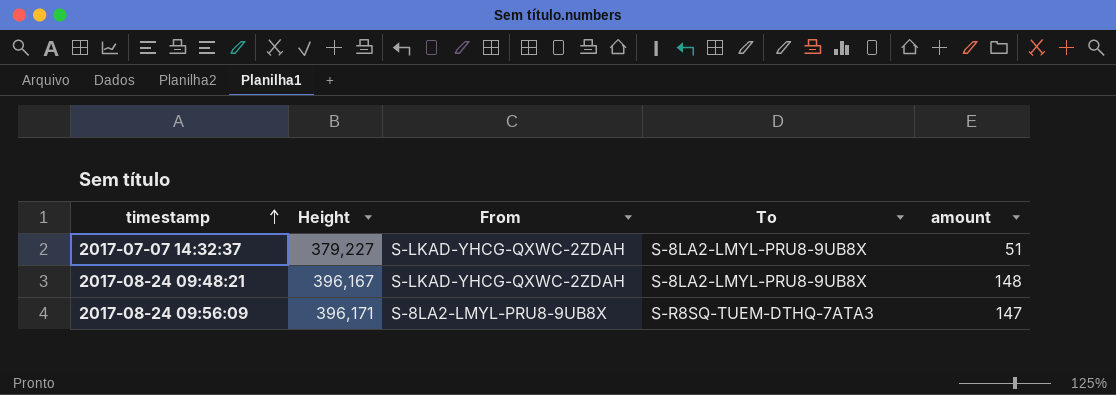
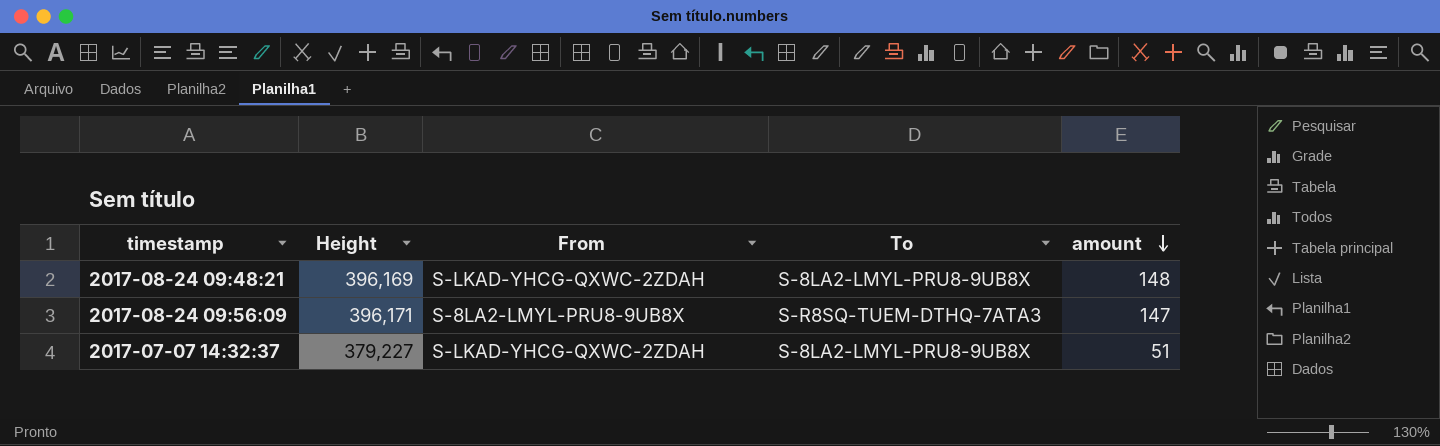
row order: timestamp ascending -> amount descending
2017-08-24 09:48:21 | Height: 396,167 -> 396,169

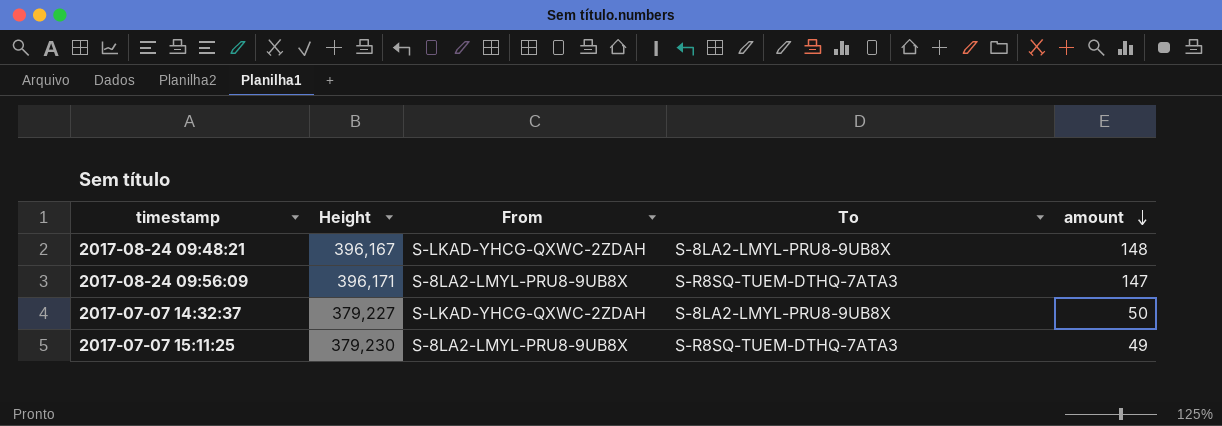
2017-08-24 09:48:21 | Height: 396,169 -> 396,167
2017-07-07 14:32:37 | amount: 51 -> 50
row 2017-07-07 15:11:25: none -> 379,230 | S-8LA2-LMYL-PRU8-9UB8X | S-R8SQ-TUEM-DTHQ-7ATA3 | 49

